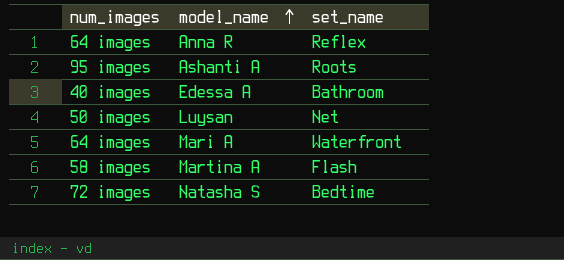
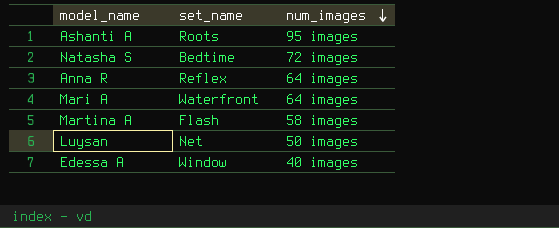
row order: model_name ascending -> num_images descending
column num_images | position: 1 -> 3
Edessa A | set_name: Bathroom -> Window

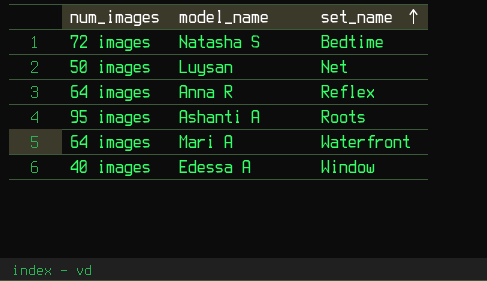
row order: num_images descending -> set_name ascending
column num_images | position: 3 -> 1
row Martina A: Flash | 58 images -> none

